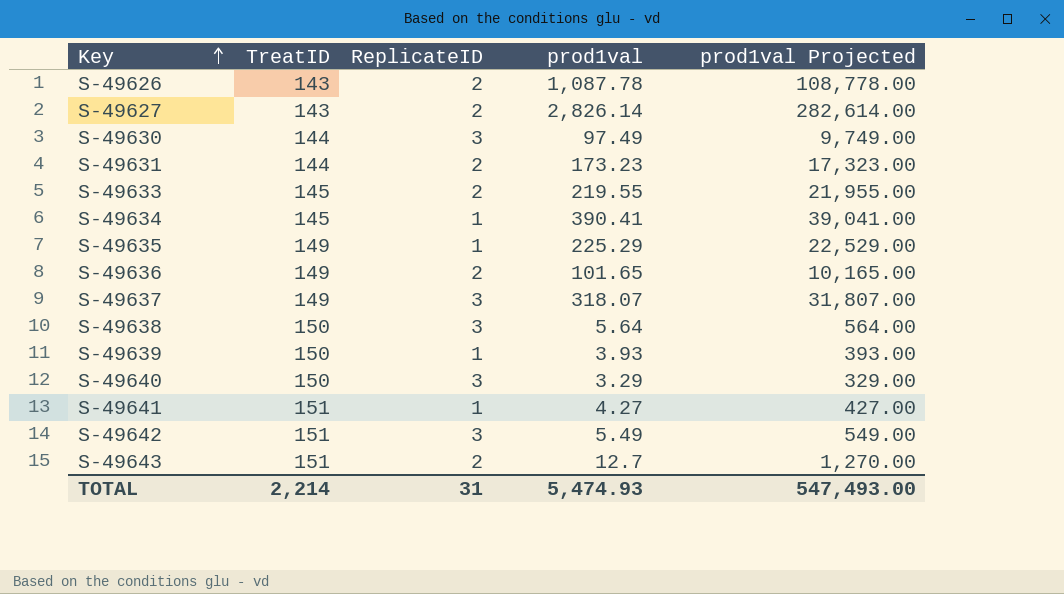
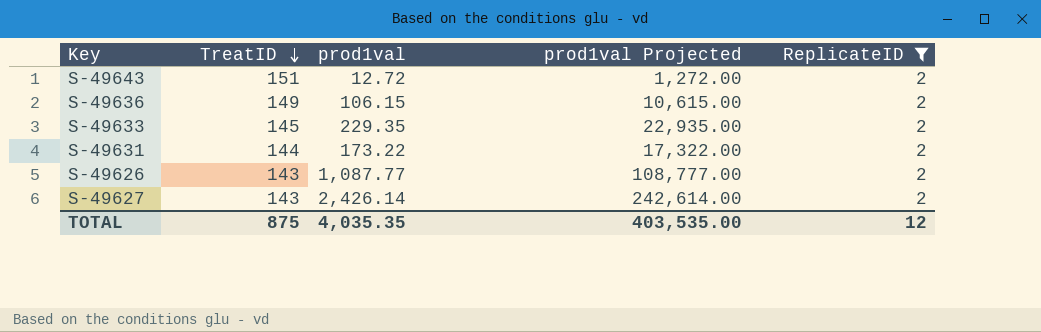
filter: none -> ReplicateID = 2
row order: Key ascending -> TreatID descending
column ReplicateID | position: 3 -> 5
S-49643 | prod1val: 12.7 -> 12.72
S-49643 | prod1val Projected: 1,270.00 -> 1,272.00
S-49636 | prod1val: 101.65 -> 106.15
S-49636 | prod1val Projected: 10,165.00 -> 10,615.00
S-49633 | prod1val: 219.55 -> 229.35
S-49633 | prod1val Projected: 21,955.00 -> 22,935.00
S-49631 | prod1val: 173.23 -> 173.22
S-49631 | prod1val Projected: 17,323.00 -> 17,322.00
S-49626 | prod1val: 1,087.78 -> 1,087.77
S-49626 | prod1val Projected: 108,778.00 -> 108,777.00
S-49627 | prod1val: 2,826.14 -> 2,426.14
S-49627 | prod1val Projected: 282,614.00 -> 242,614.00
TOTAL | TreatID: 2,214 -> 875
TOTAL | prod1val: 5,474.93 -> 4,035.35
TOTAL | prod1val Projected: 547,493.00 -> 403,535.00
TOTAL | ReplicateID: 31 -> 12

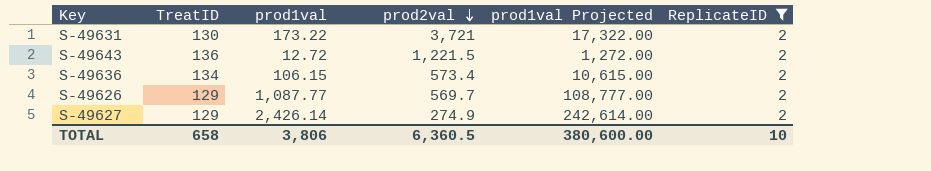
row order: TreatID descending -> prod2val descending
column prod2val | position: none -> 4
row S-49633: 145 | 229.35 | 22,935.00 | 2 -> none
S-49631 | TreatID: 144 -> 130
S-49643 | TreatID: 151 -> 136
S-49636 | TreatID: 149 -> 134
S-49626 | TreatID: 143 -> 129
S-49627 | TreatID: 143 -> 129
TOTAL | TreatID: 875 -> 658
TOTAL | prod1val: 4,035.35 -> 3,806
TOTAL | prod1val Projected: 403,535.00 -> 380,600.00
TOTAL | ReplicateID: 12 -> 10

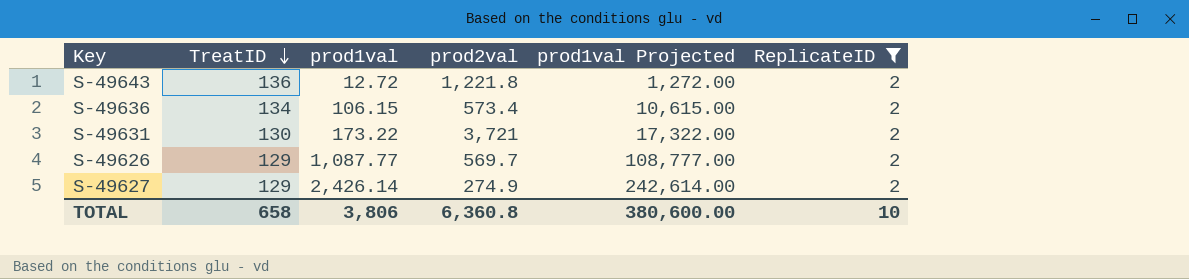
row order: prod2val descending -> TreatID descending
S-49643 | prod2val: 1,221.5 -> 1,221.8
TOTAL | prod2val: 6,360.5 -> 6,360.8

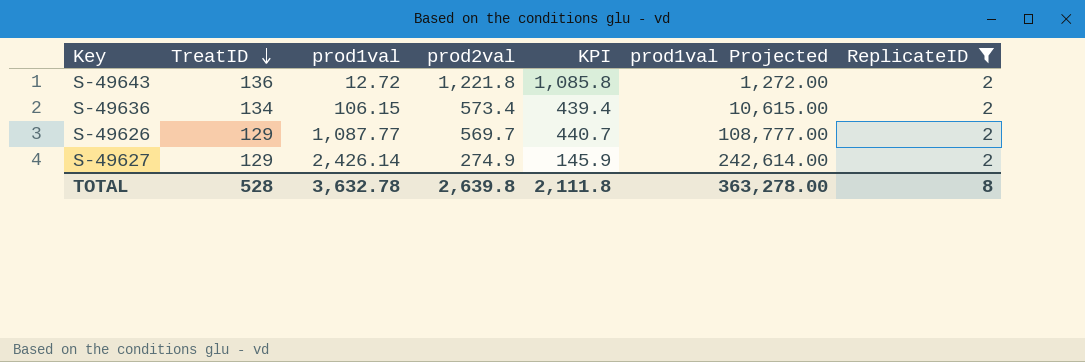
column KPI | formula: none -> [prod2val] - [TreatID]
row S-49631: 130 | 173.22 | 3,721 | 17,322.00 | 2 -> none
TOTAL | TreatID: 658 -> 528
TOTAL | prod1val: 3,806 -> 3,632.78
TOTAL | prod2val: 6,360.8 -> 2,639.8
TOTAL | prod1val Projected: 380,600.00 -> 363,278.00
TOTAL | ReplicateID: 10 -> 8

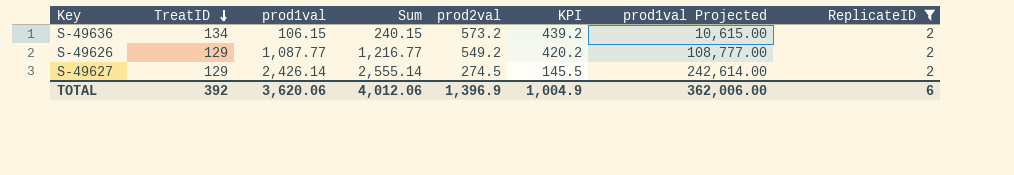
column Sum | formula: none -> [TreatID] + [prod1val]
row S-49643: 136 | 12.72 | 1,221.8 | 1,085.8 | 1,272.00 | 2 -> none
S-49636 | prod2val: 573.4 -> 573.2
S-49636 | KPI: 439.4 -> 439.2
S-49626 | prod2val: 569.7 -> 549.2
S-49626 | KPI: 440.7 -> 420.2
S-49627 | prod2val: 274.9 -> 274.5
S-49627 | KPI: 145.9 -> 145.5
TOTAL | TreatID: 528 -> 392
TOTAL | prod1val: 3,632.78 -> 3,620.06
TOTAL | prod2val: 2,639.8 -> 1,396.9
TOTAL | KPI: 2,111.8 -> 1,004.9
TOTAL | prod1val Projected: 363,278.00 -> 362,006.00
TOTAL | ReplicateID: 8 -> 6

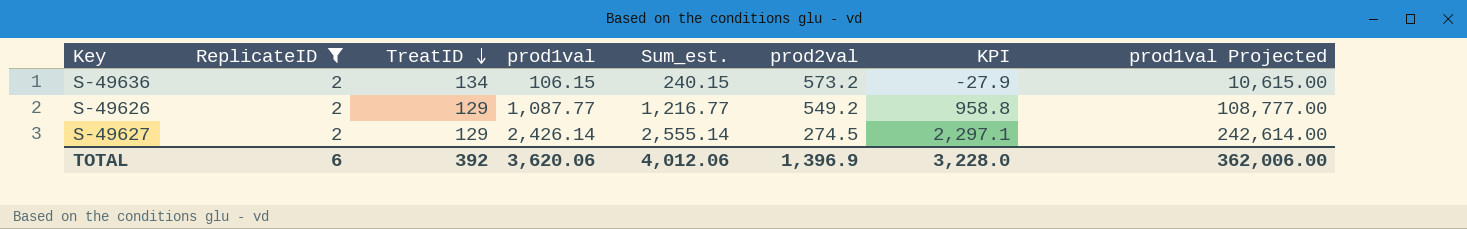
column ReplicateID | position: 8 -> 2
column name: Sum -> Sum_est.
column KPI | formula: [prod2val] - [TreatID] -> [prod1val] - [TreatID]
TOTAL | KPI: 1,004.9 -> 3,228.0

